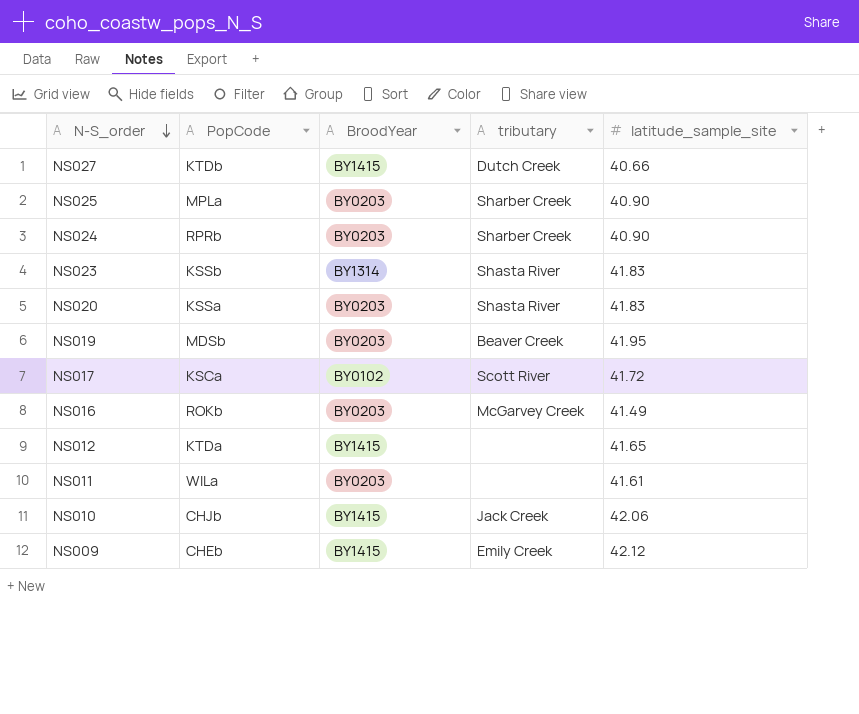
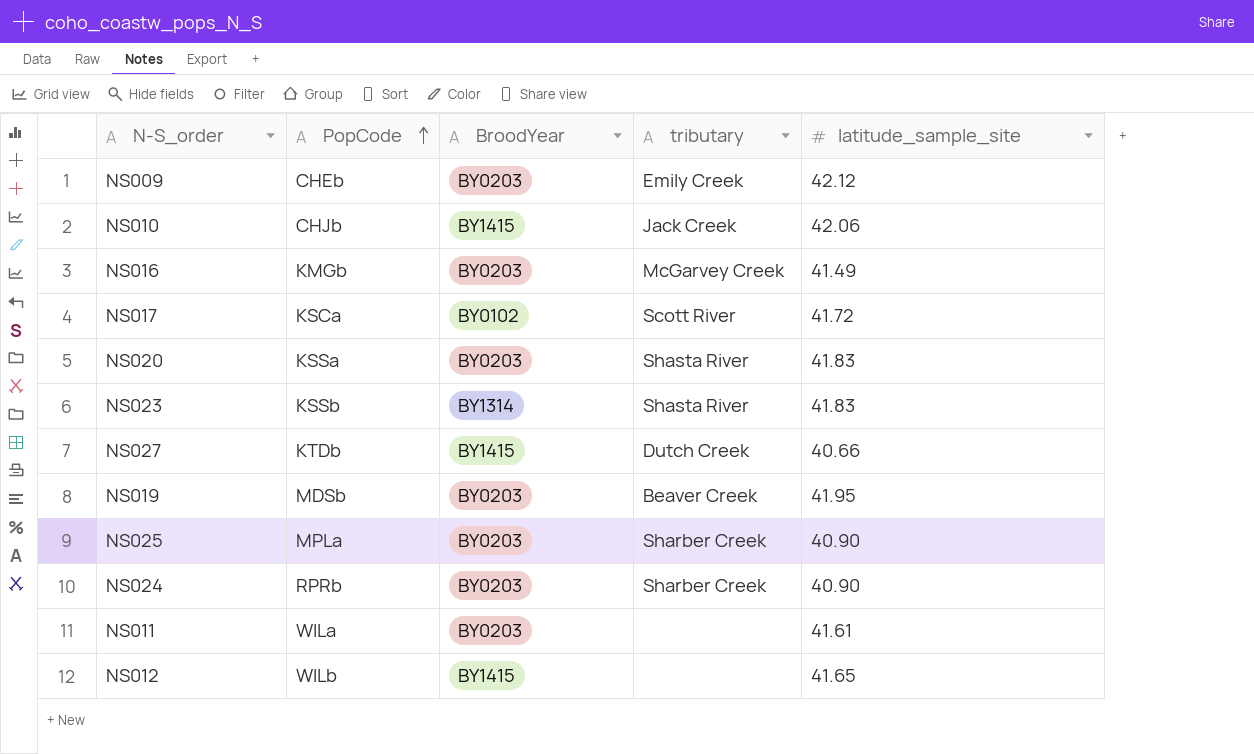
row order: N-S_order descending -> PopCode ascending
NS009 | BroodYear: BY1415 -> BY0203
NS016 | PopCode: ROKb -> KMGb
NS012 | PopCode: KTDa -> WILb

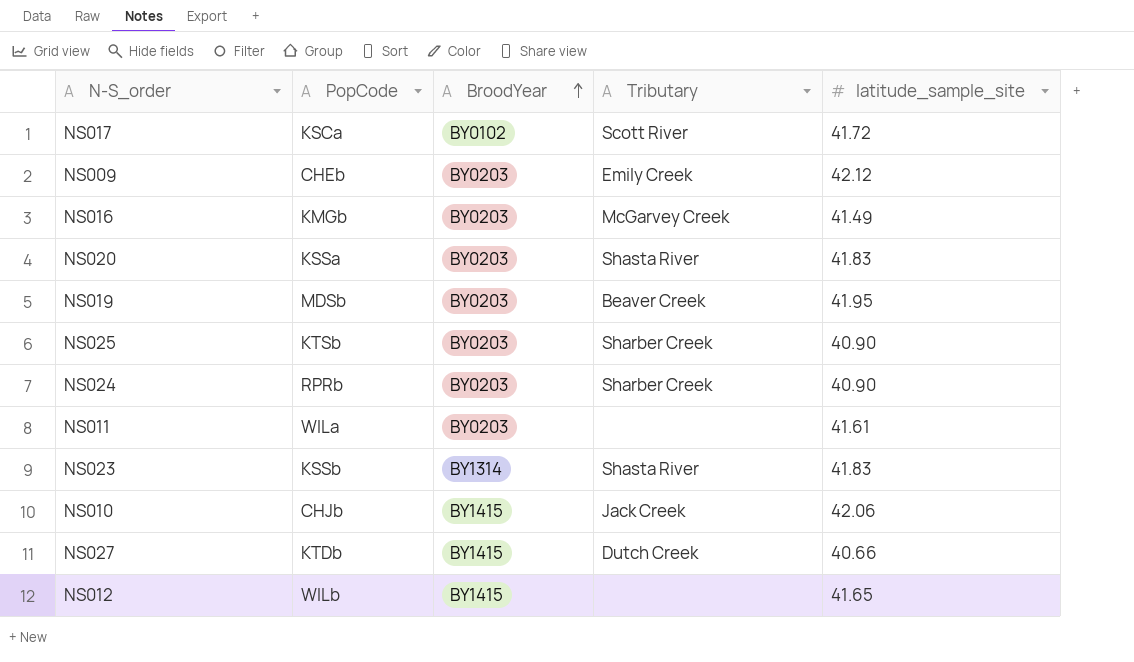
row order: PopCode ascending -> BroodYear ascending
column name: tributary -> Tributary
NS025 | PopCode: MPLa -> KTSb

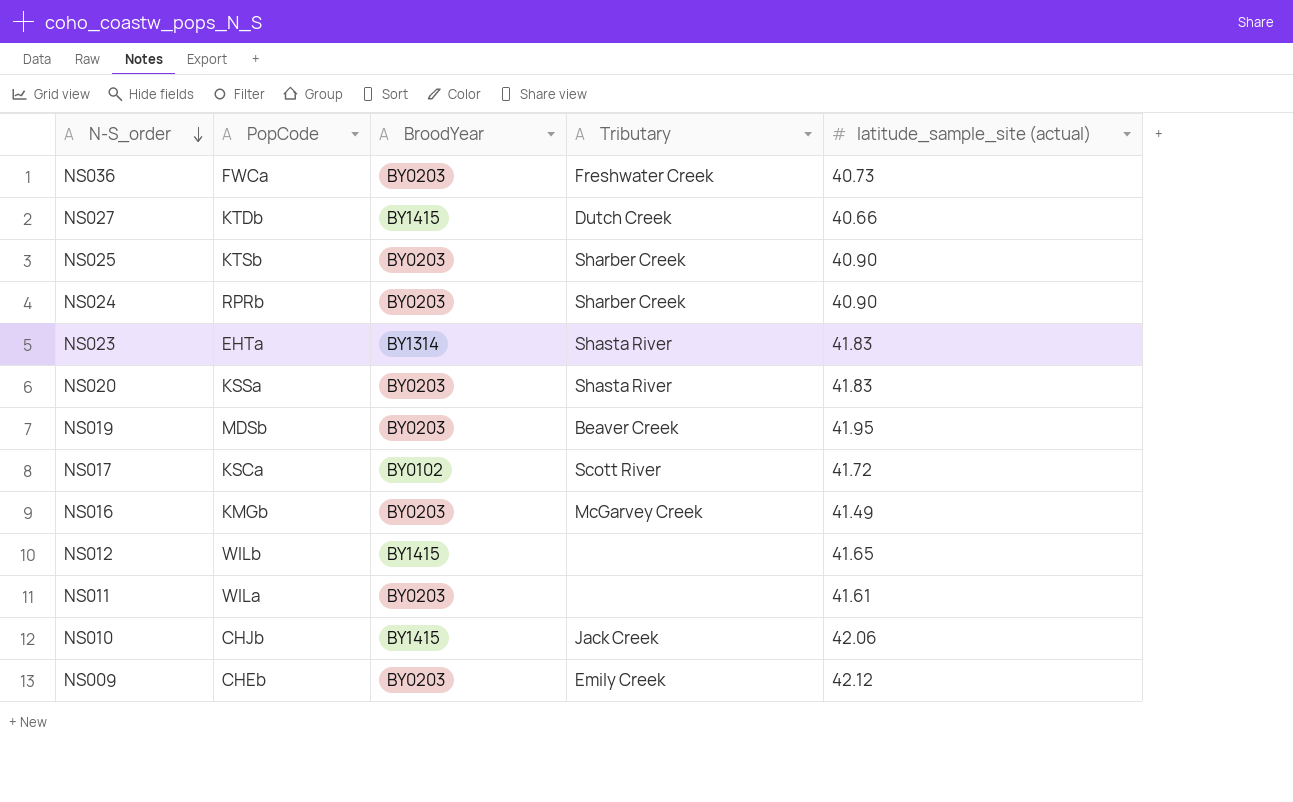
row order: BroodYear ascending -> N-S_order descending
column name: latitude_sample_site -> latitude_sample_site (actual)
row NS036: none -> FWCa | BY0203 | Freshwater Creek | 40.73
NS023 | PopCode: KSSb -> EHTa

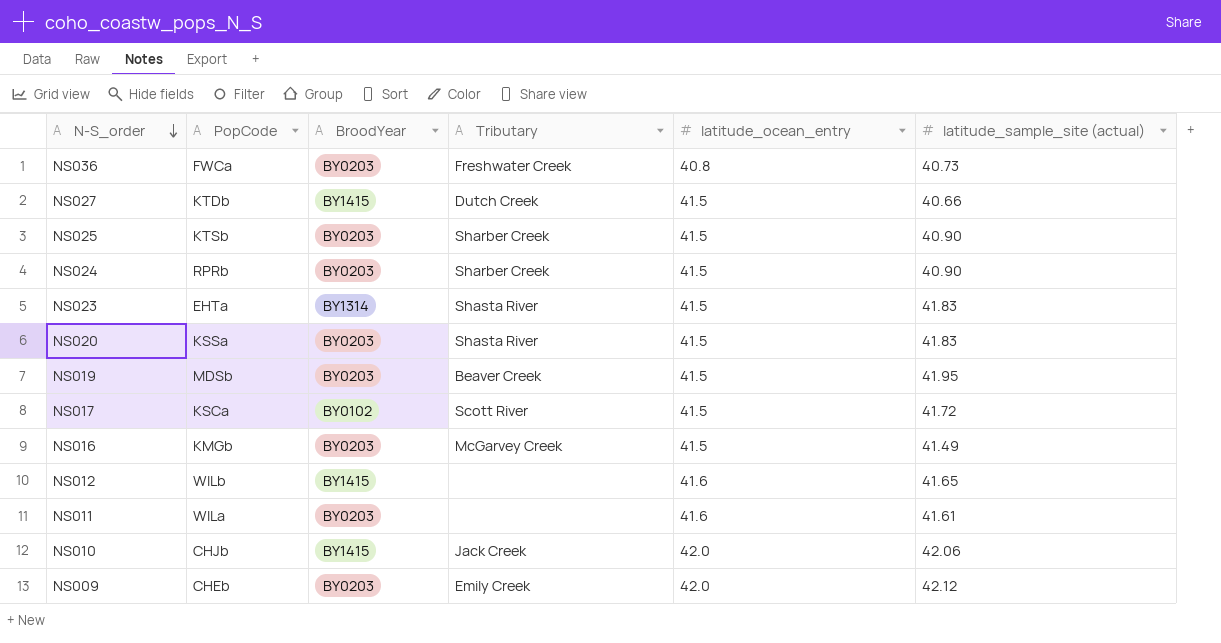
column latitude_ocean_entry | position: none -> 5

